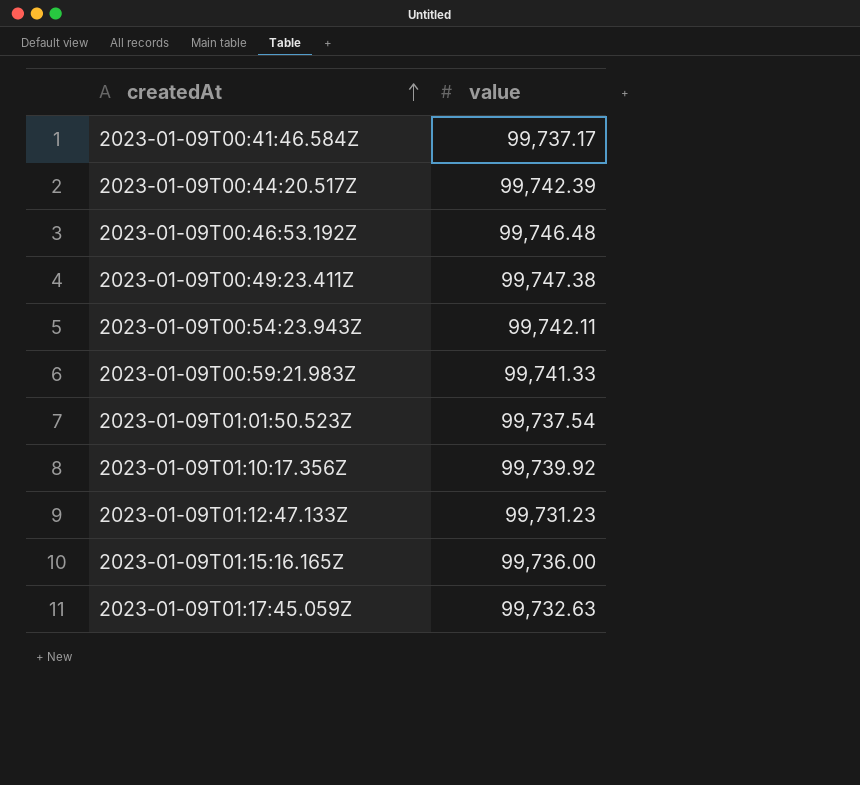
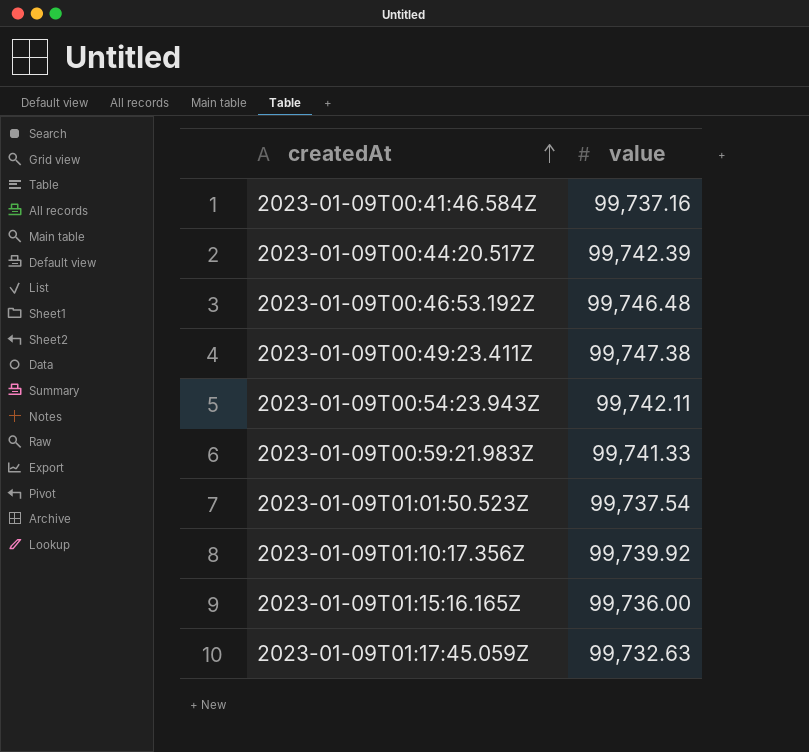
row 2023-01-09T01:12:47.133Z: 99,731.23 -> none
2023-01-09T00:41:46.584Z | value: 99,737.17 -> 99,737.16

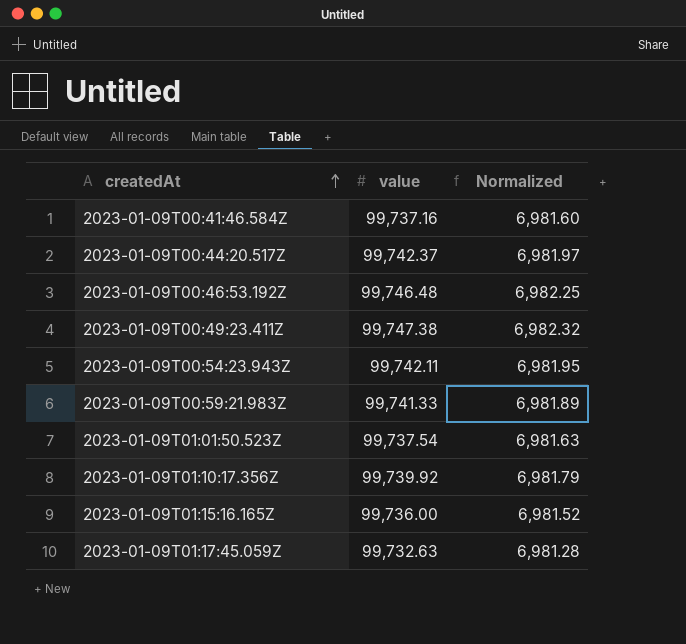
column Normalized | formula: none -> [value] * 0.07
2023-01-09T00:44:20.517Z | value: 99,742.39 -> 99,742.37

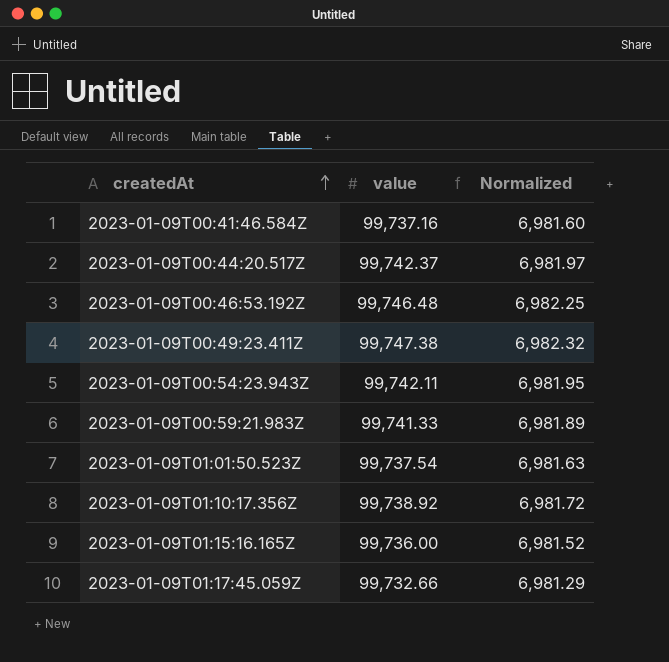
2023-01-09T01:10:17.356Z | value: 99,739.92 -> 99,738.92
2023-01-09T01:10:17.356Z | Normalized: 6,981.79 -> 6,981.72
2023-01-09T01:17:45.059Z | value: 99,732.63 -> 99,732.66
2023-01-09T01:17:45.059Z | Normalized: 6,981.28 -> 6,981.29

